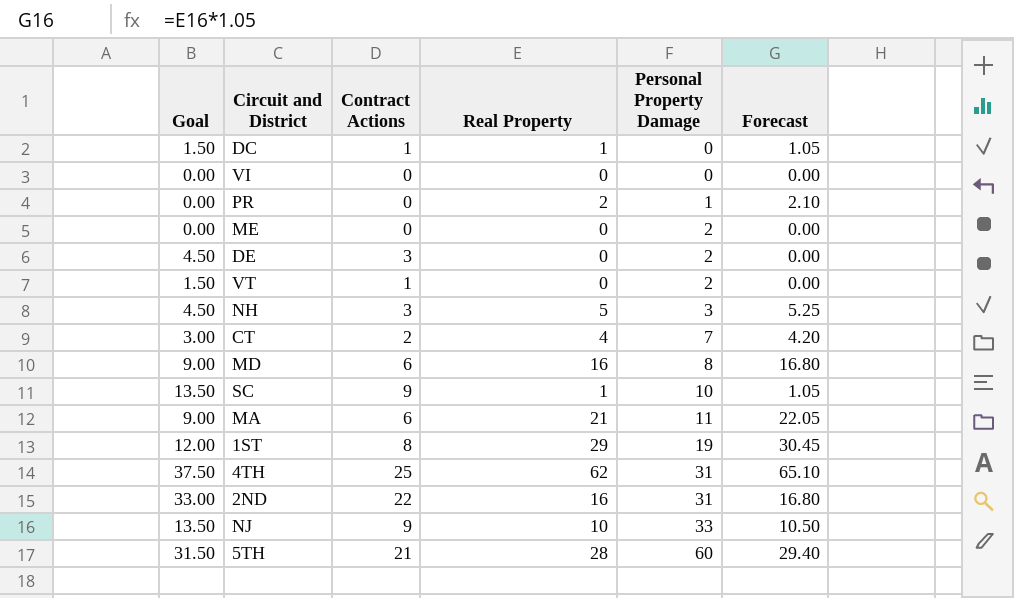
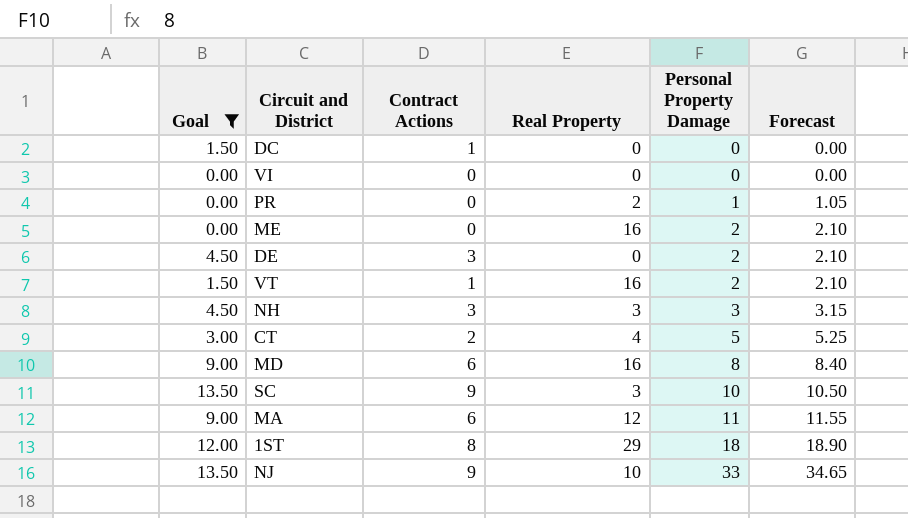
filter: none -> Goal <= 13.50
column Forecast | formula: [Real Property] * 1.05 -> [Personal Property Damage] * 1.05
DC | Real Property: 1 -> 0
ME | Real Property: 0 -> 16
VT | Real Property: 0 -> 16
NH | Real Property: 5 -> 3
CT | Personal Property Damage: 7 -> 5
SC | Real Property: 1 -> 3
MA | Real Property: 21 -> 12
1ST | Personal Property Damage: 19 -> 18

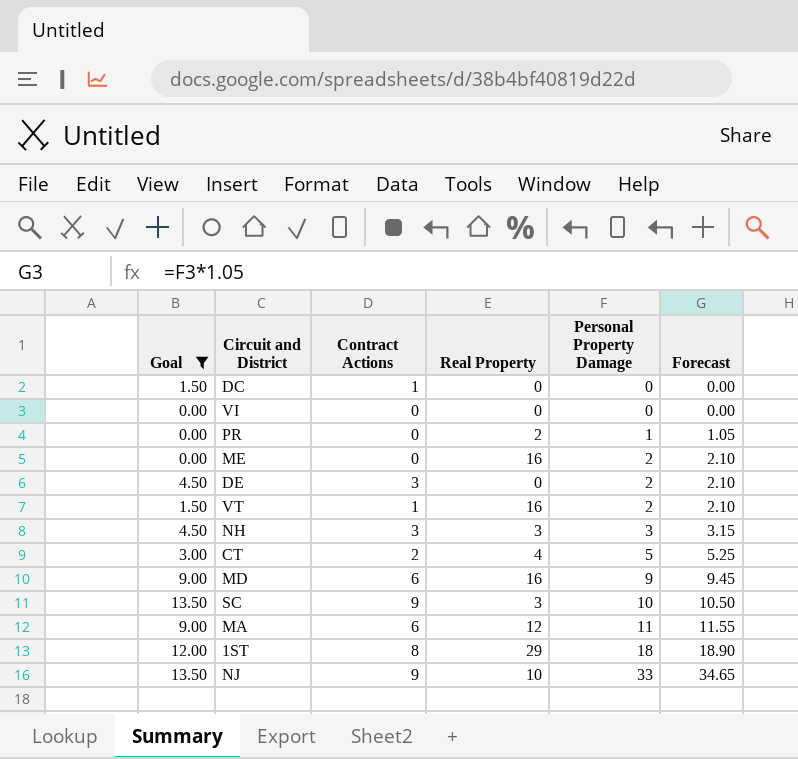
MD | Personal Property Damage: 8 -> 9
MD | Forecast: 8.40 -> 9.45

